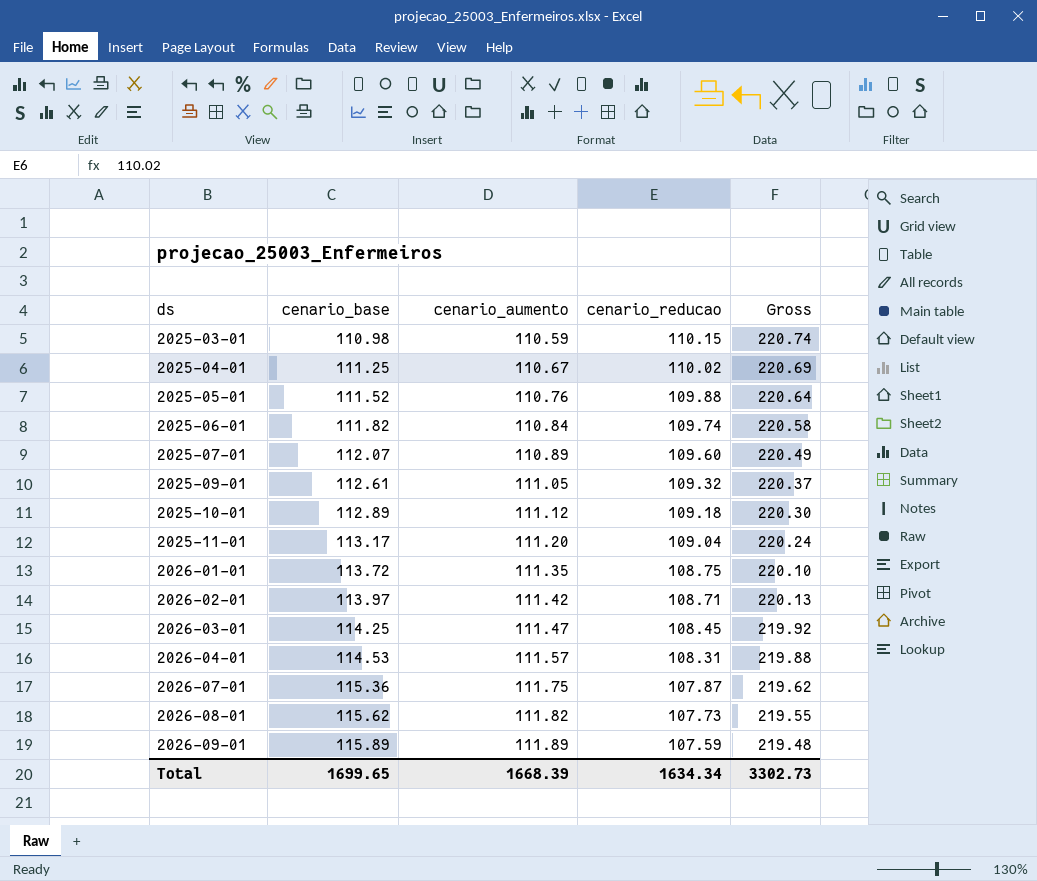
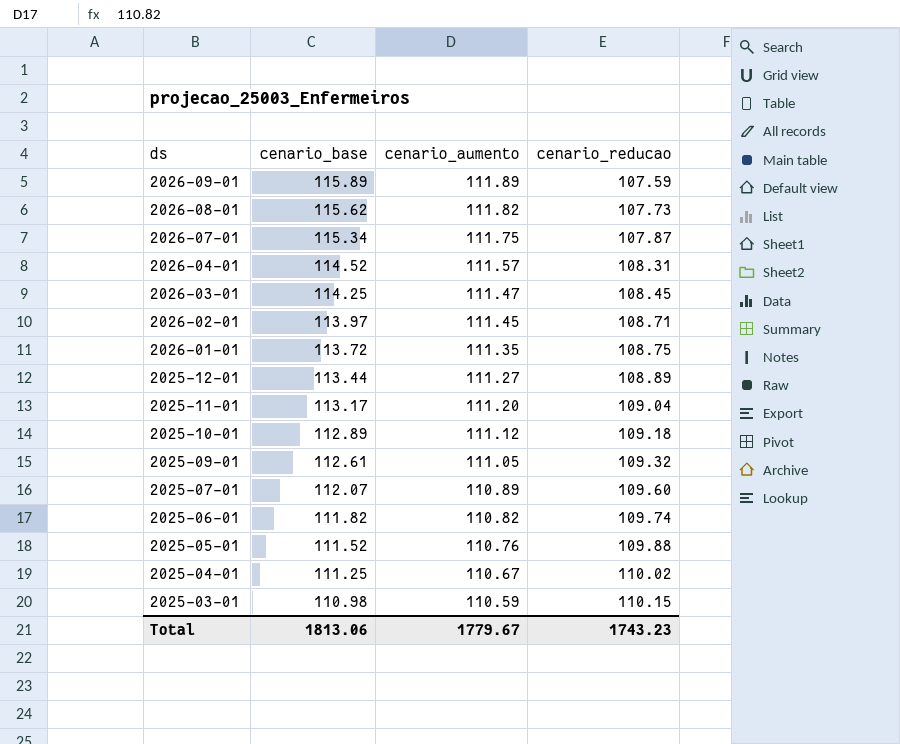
row order: ds ascending -> ds descending
column Gross | formula: [cenario_aumento] + [cenario_reducao] -> none
2026-07-01 | cenario_base: 115.36 -> 115.34
2026-04-01 | cenario_base: 114.53 -> 114.52
2026-02-01 | cenario_aumento: 111.42 -> 111.45
row 2025-12-01: none -> 113.44 | 111.27 | 108.89
2025-06-01 | cenario_aumento: 110.84 -> 110.82
Total | cenario_base: 1699.65 -> 1813.06
Total | cenario_aumento: 1668.39 -> 1779.67
Total | cenario_reducao: 1634.34 -> 1743.23

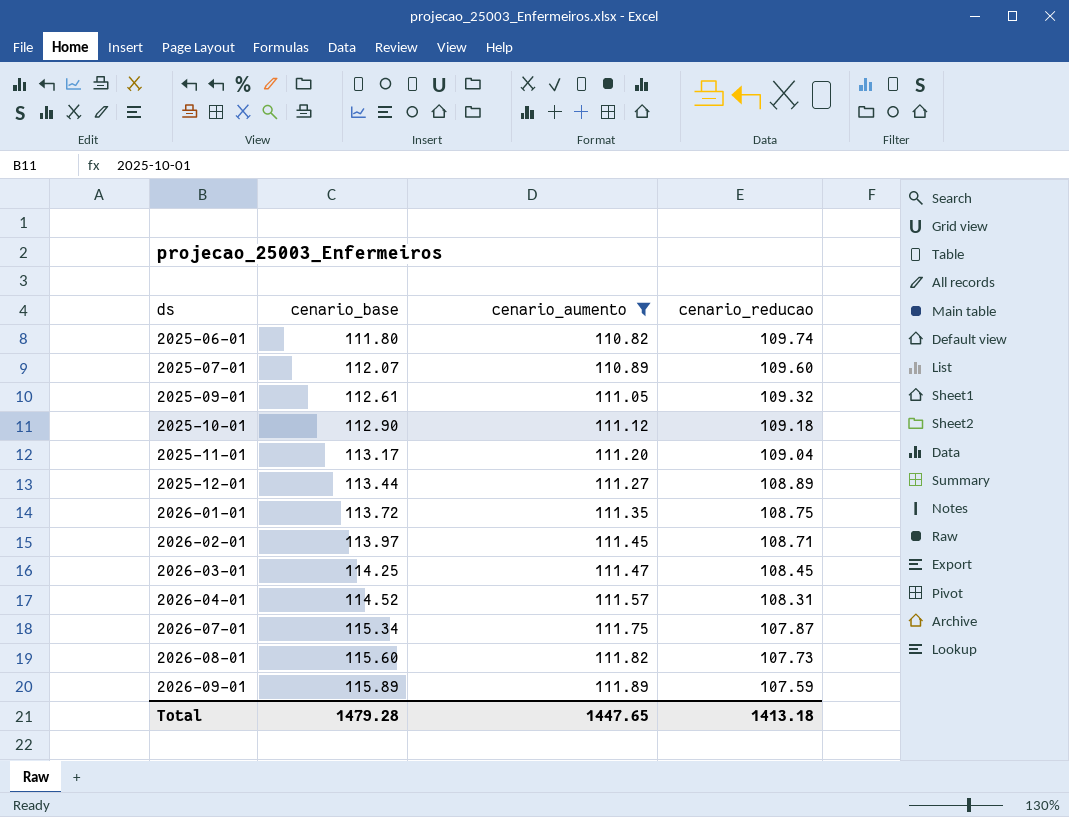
filter: none -> cenario_aumento >= 110.82
row order: ds descending -> ds ascending
2025-06-01 | cenario_base: 111.82 -> 111.80
2025-10-01 | cenario_base: 112.89 -> 112.90
2026-08-01 | cenario_base: 115.62 -> 115.60
Total | cenario_base: 1813.06 -> 1479.28
Total | cenario_aumento: 1779.67 -> 1447.65
Total | cenario_reducao: 1743.23 -> 1413.18

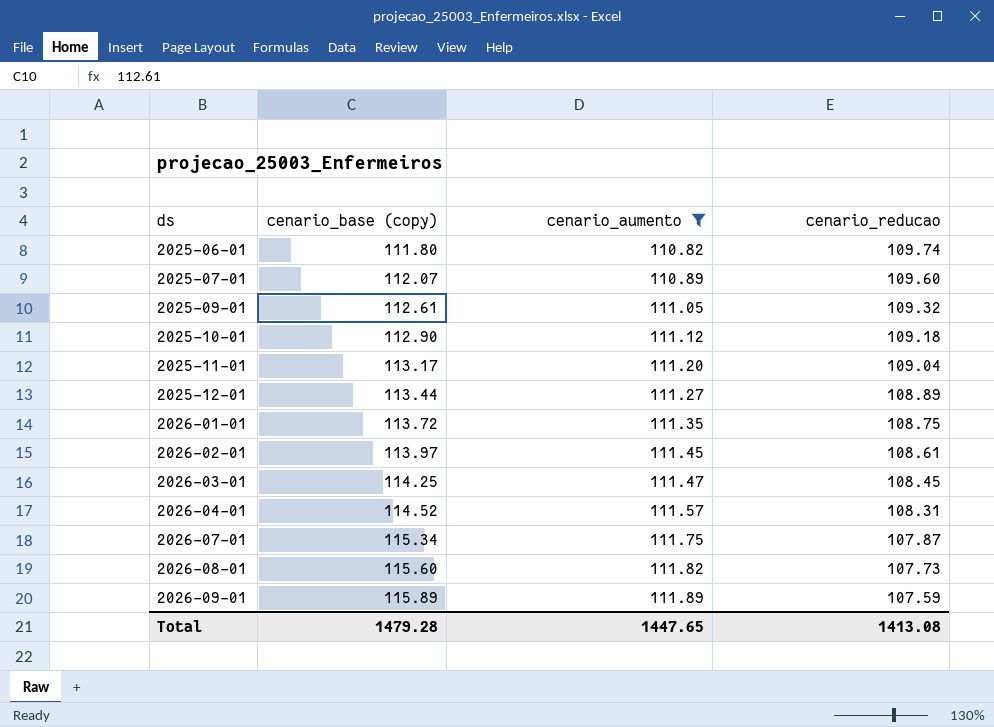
column name: cenario_base -> cenario_base (copy)
2026-02-01 | cenario_reducao: 108.71 -> 108.61
Total | cenario_reducao: 1413.18 -> 1413.08

